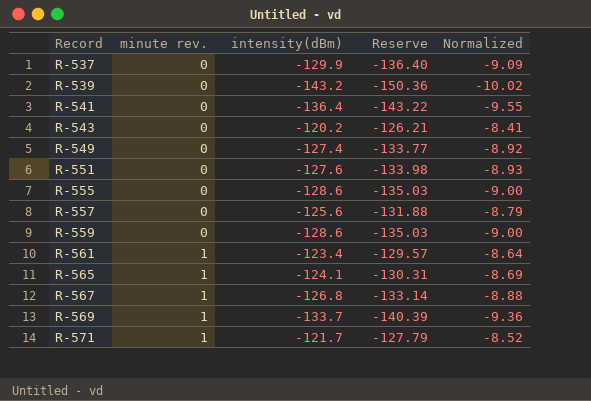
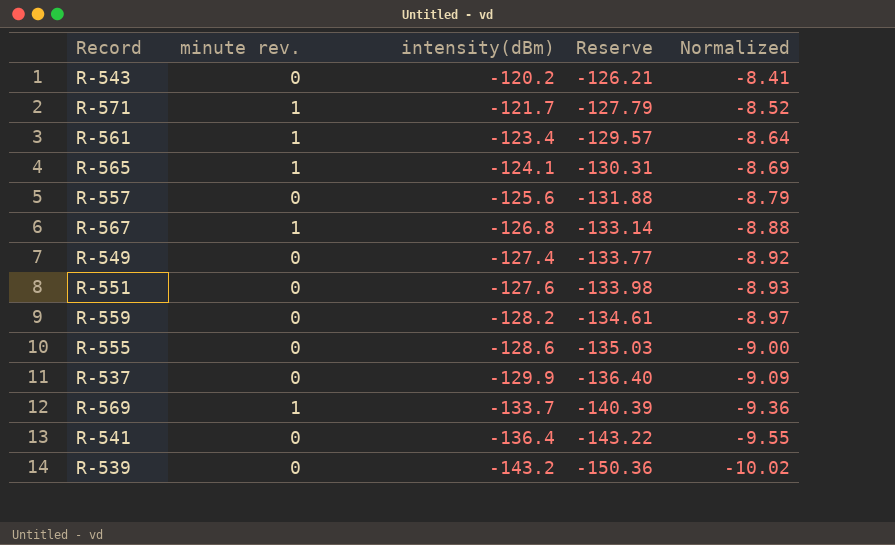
row order: Record ascending -> intensity(dBm) descending
R-559 | intensity(dBm): -128.6 -> -128.2
R-559 | Reserve: -135.03 -> -134.61
R-559 | Normalized: -9.00 -> -8.97

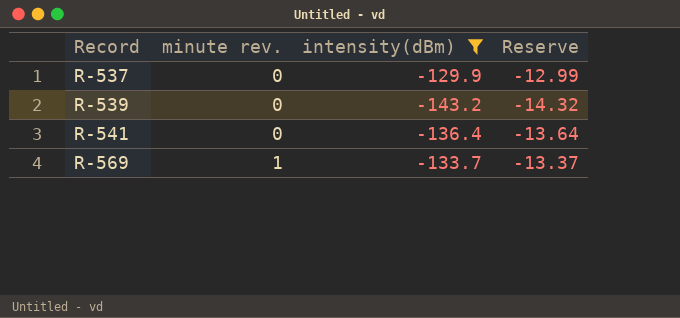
filter: none -> intensity(dBm) <= -129.9
row order: intensity(dBm) descending -> Record ascending
column Normalized | formula: [intensity(dBm)] * 0.07 -> none
column Reserve | formula: [intensity(dBm)] * 1.05 -> [intensity(dBm)] * 0.1

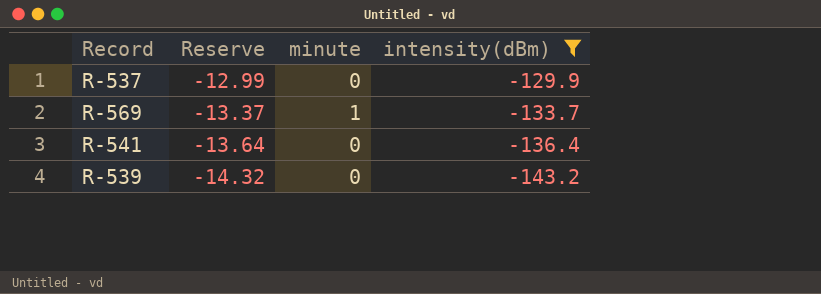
row order: Record ascending -> Reserve descending
column Reserve | position: 4 -> 2
column name: minute rev. -> minute

